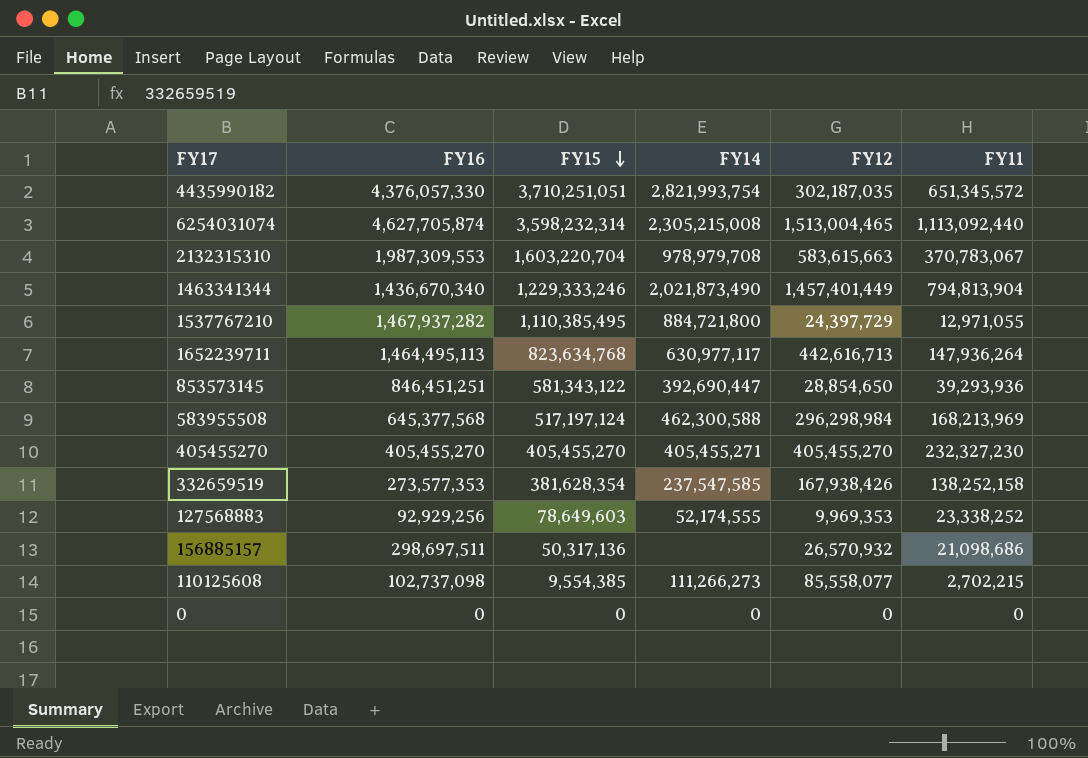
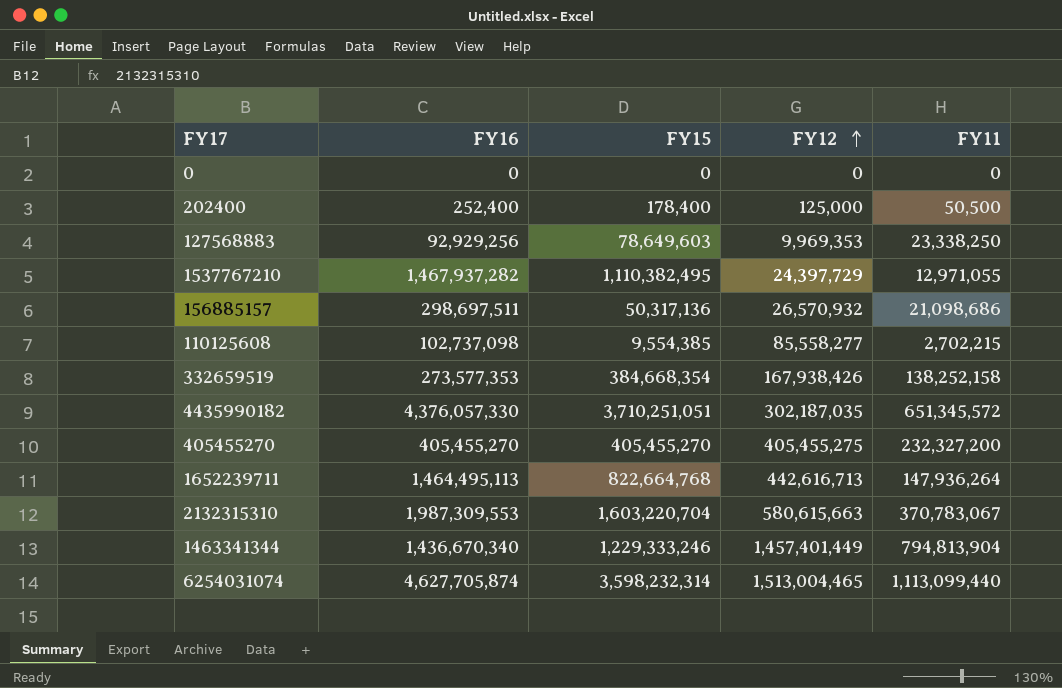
row order: FY15 descending -> FY12 ascending
column FY14 | position: 4 -> none
row 853573145: 846,451,251 | 581,343,122 | 392,690,447 | 28,854,650 | 39,293,936 -> none
row 583955508: 645,377,568 | 517,197,124 | 462,300,588 | 296,298,984 | 168,213,969 -> none
row 202400: none -> 252,400 | 178,400 | 125,000 | 50,500
127568883 | FY11: 23,338,252 -> 23,338,250
1537767210 | FY15: 1,110,385,495 -> 1,110,382,495
110125608 | FY12: 85,558,077 -> 85,558,277
332659519 | FY15: 381,628,354 -> 384,668,354
405455270 | FY12: 405,455,270 -> 405,455,275
405455270 | FY11: 232,327,230 -> 232,327,200
1652239711 | FY15: 823,634,768 -> 822,664,768
2132315310 | FY12: 583,615,663 -> 580,615,663
6254031074 | FY11: 1,113,092,440 -> 1,113,099,440

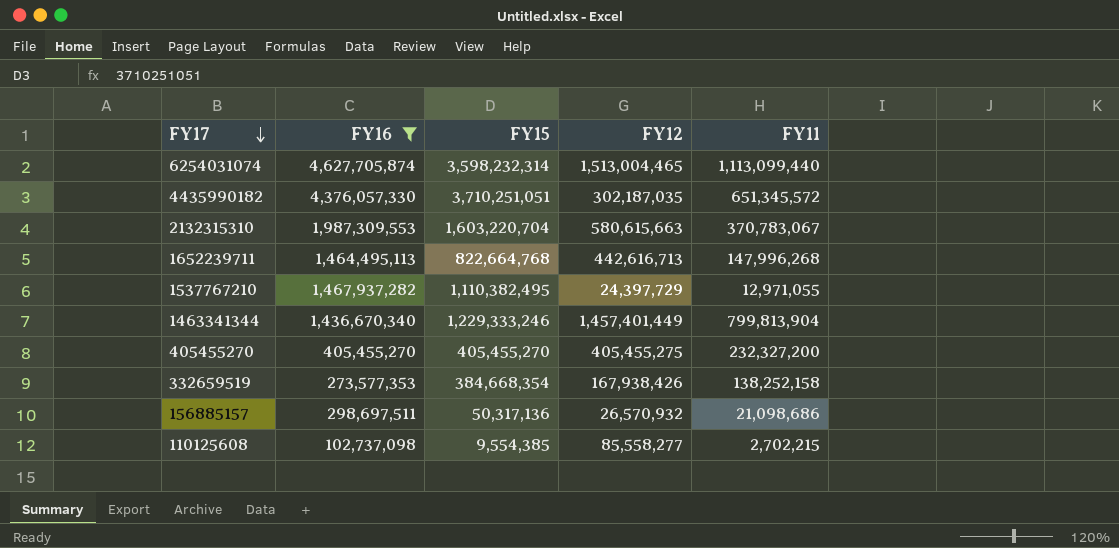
filter: none -> FY16 >= 102,737,098
row order: FY12 ascending -> FY17 descending
1652239711 | FY11: 147,936,264 -> 147,996,268
1463341344 | FY11: 794,813,904 -> 799,813,904

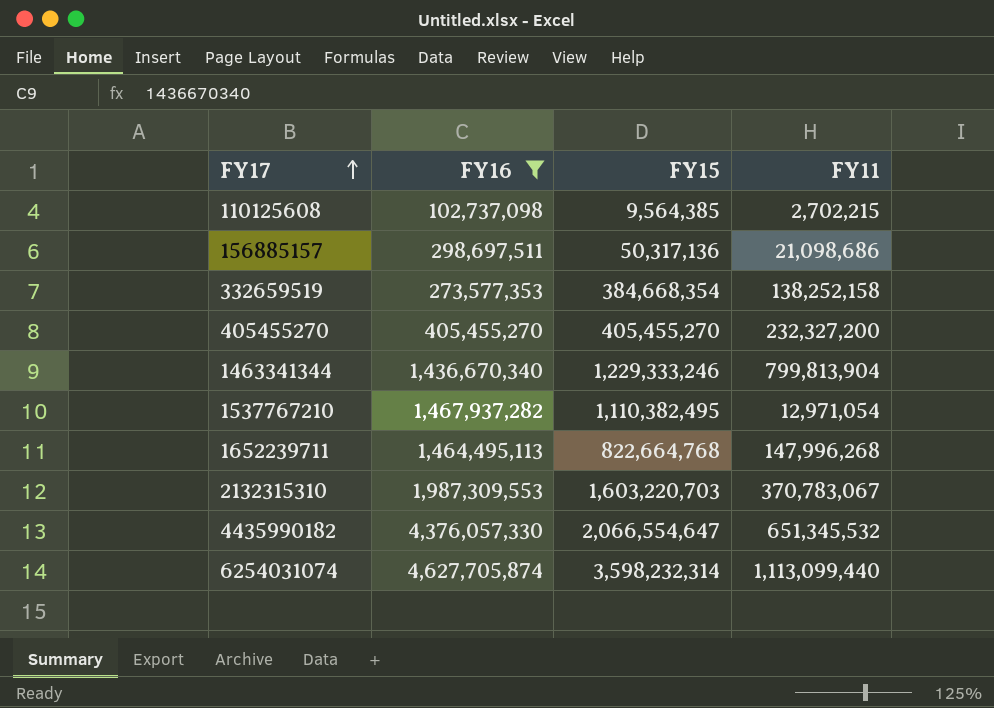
row order: FY17 descending -> FY17 ascending
column FY12 | position: 4 -> none
110125608 | FY15: 9,554,385 -> 9,564,385
1537767210 | FY11: 12,971,055 -> 12,971,054
2132315310 | FY15: 1,603,220,704 -> 1,603,220,703
4435990182 | FY15: 3,710,251,051 -> 2,066,554,647
4435990182 | FY11: 651,345,572 -> 651,345,532

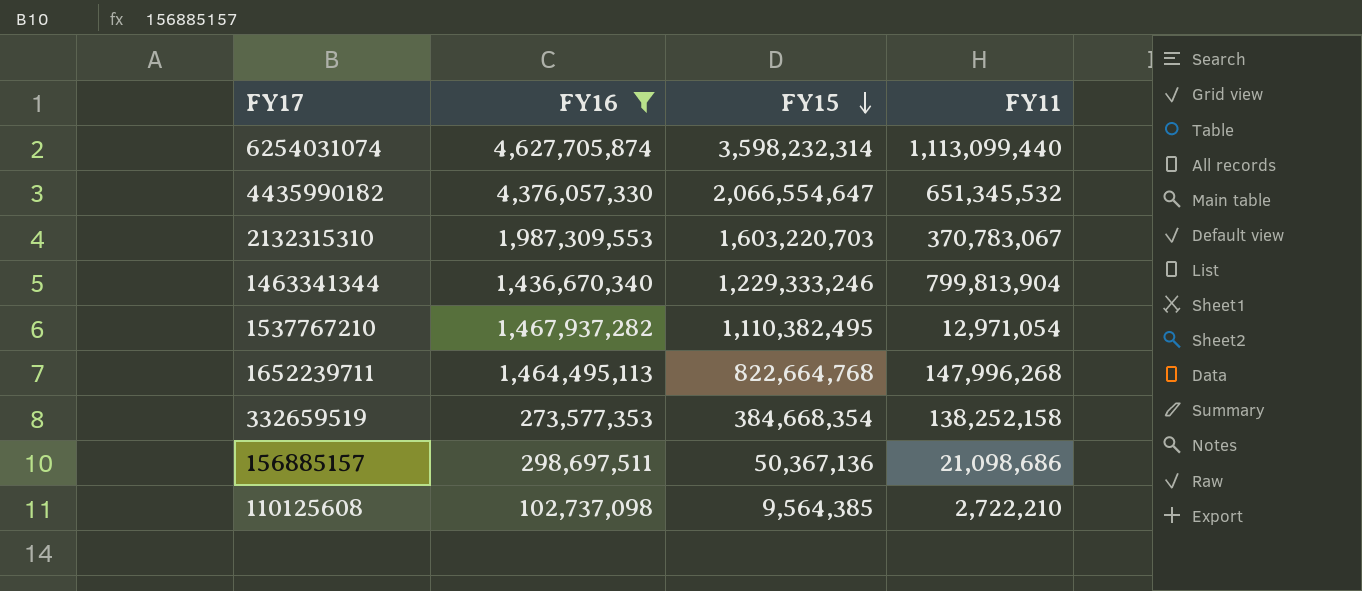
row order: FY17 ascending -> FY15 descending
row 405455270: 405,455,270 | 405,455,270 | 232,327,200 -> none
156885157 | FY15: 50,317,136 -> 50,367,136
110125608 | FY11: 2,702,215 -> 2,722,210

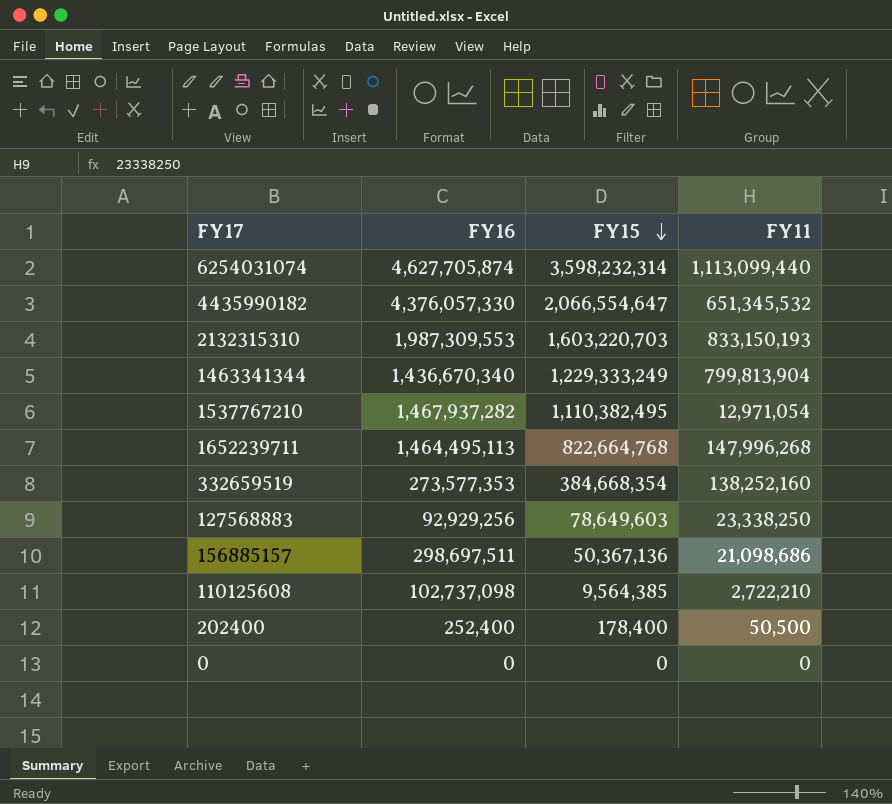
filter: FY16 >= 102,737,098 -> none
2132315310 | FY11: 370,783,067 -> 833,150,193
1463341344 | FY15: 1,229,333,246 -> 1,229,333,249
332659519 | FY11: 138,252,158 -> 138,252,160

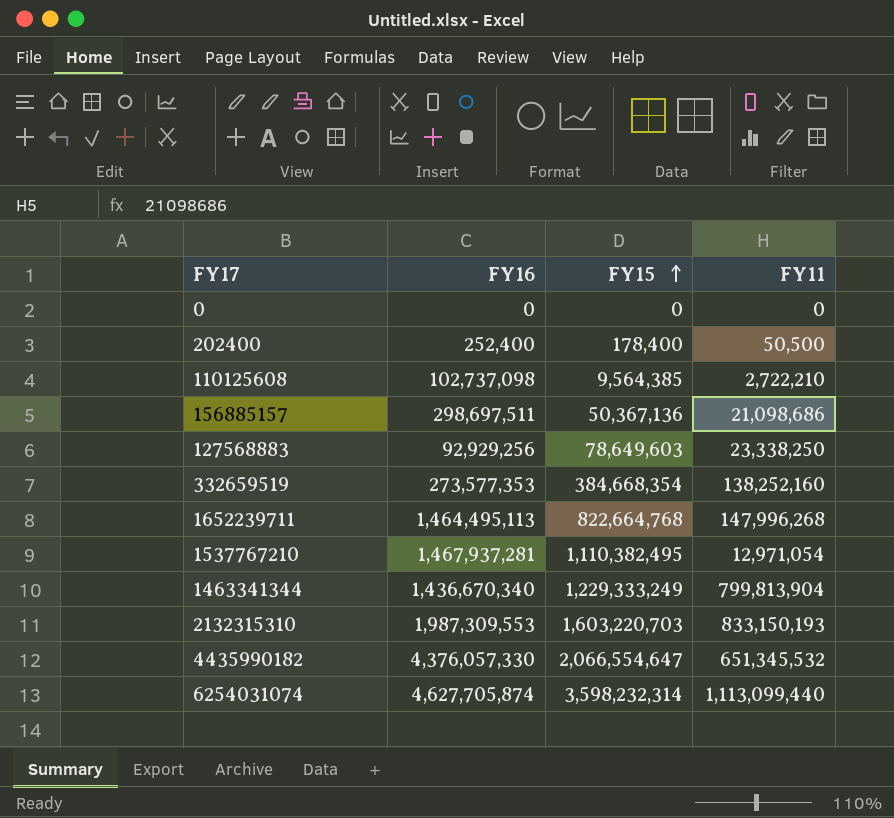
row order: FY15 descending -> FY15 ascending
1537767210 | FY16: 1,467,937,282 -> 1,467,937,281

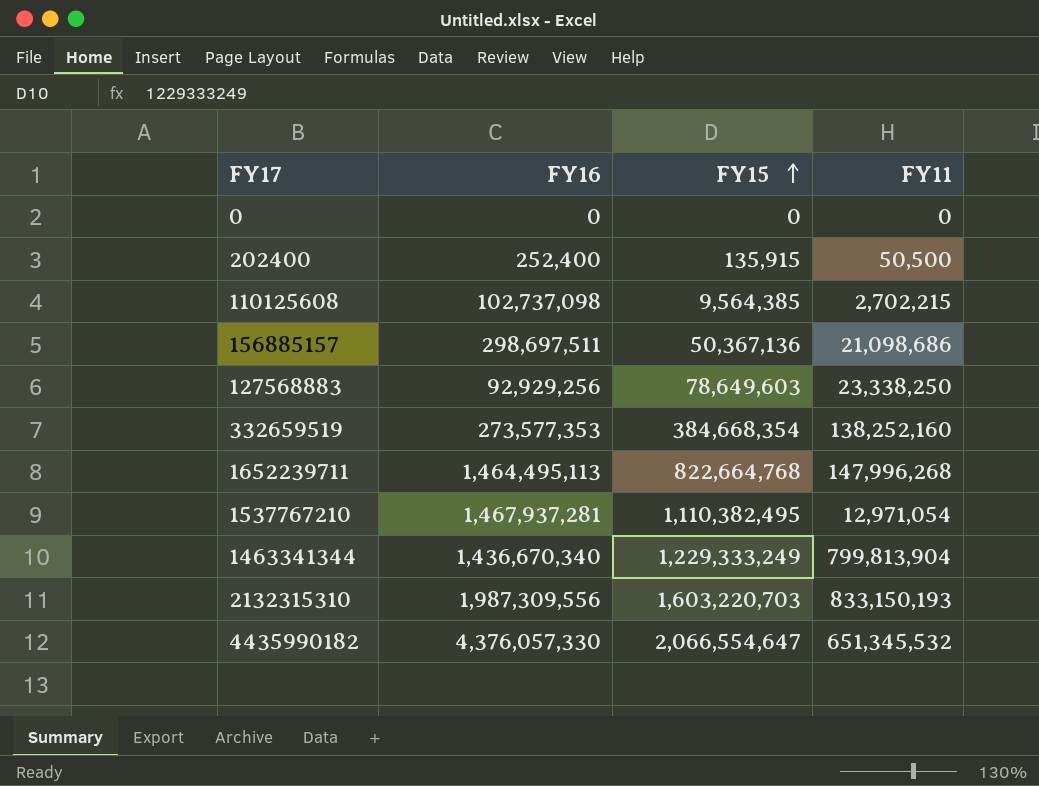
row 6254031074: 4,627,705,874 | 3,598,232,314 | 1,113,099,440 -> none
202400 | FY15: 178,400 -> 135,915
110125608 | FY11: 2,722,210 -> 2,702,215
2132315310 | FY16: 1,987,309,553 -> 1,987,309,556

